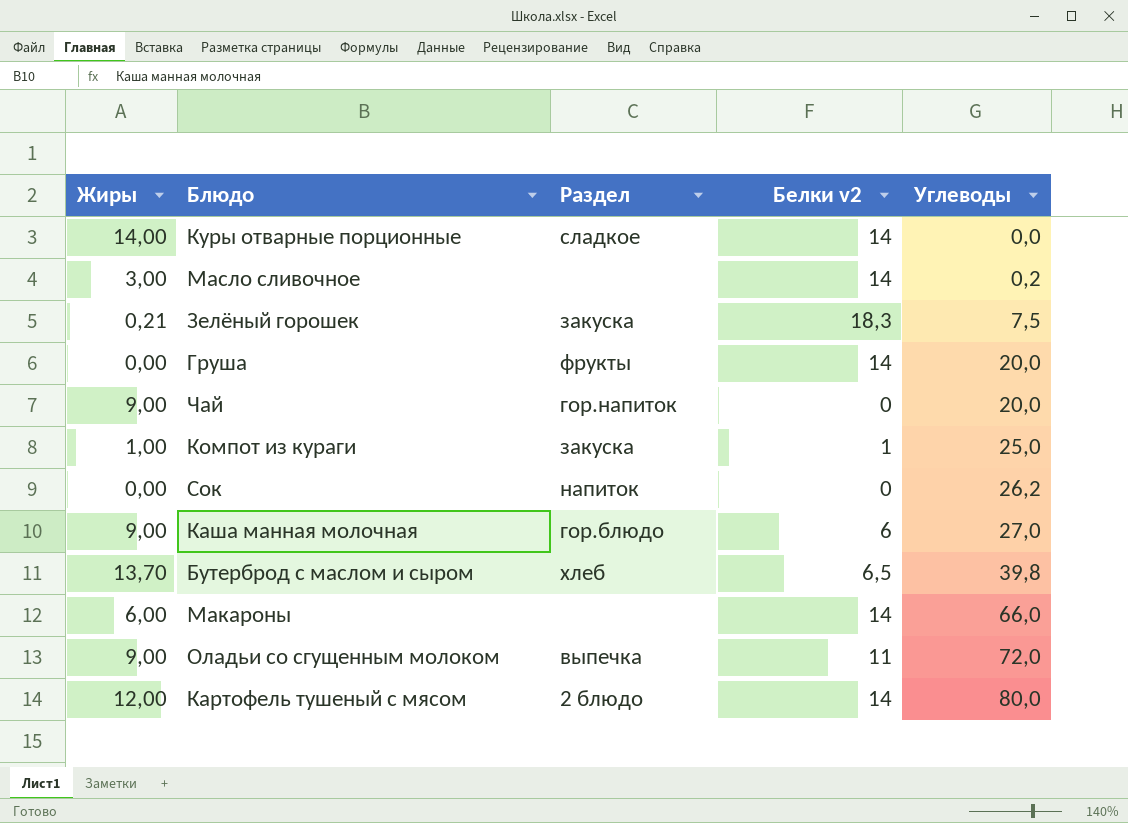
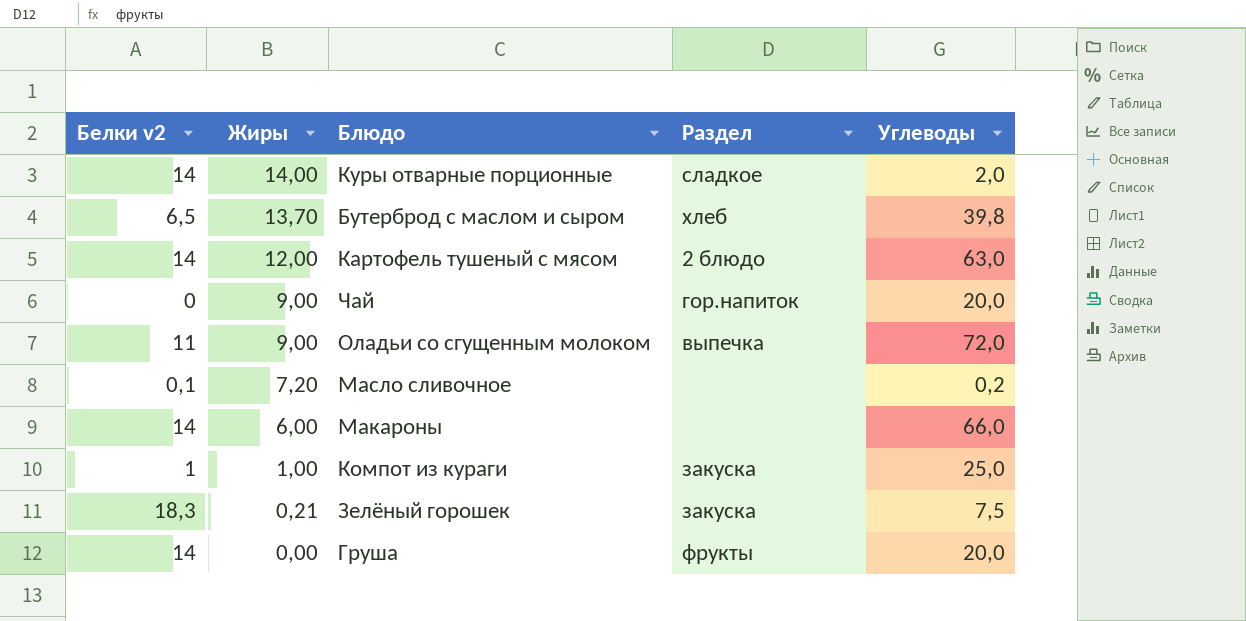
row order: Углеводы ascending -> Жиры descending
column Белки v2 | position: 4 -> 1
row Сок: 0,00 | напиток | 0 | 26,2 -> none
row Каша манная молочная: 9,00 | гор.блюдо | 6 | 27,0 -> none
Куры отварные порционные | Углеводы: 0,0 -> 2,0
Картофель тушеный с мясом | Углеводы: 80,0 -> 63,0
Масло сливочное | Белки v2: 14 -> 0,1
Масло сливочное | Жиры: 3,00 -> 7,20

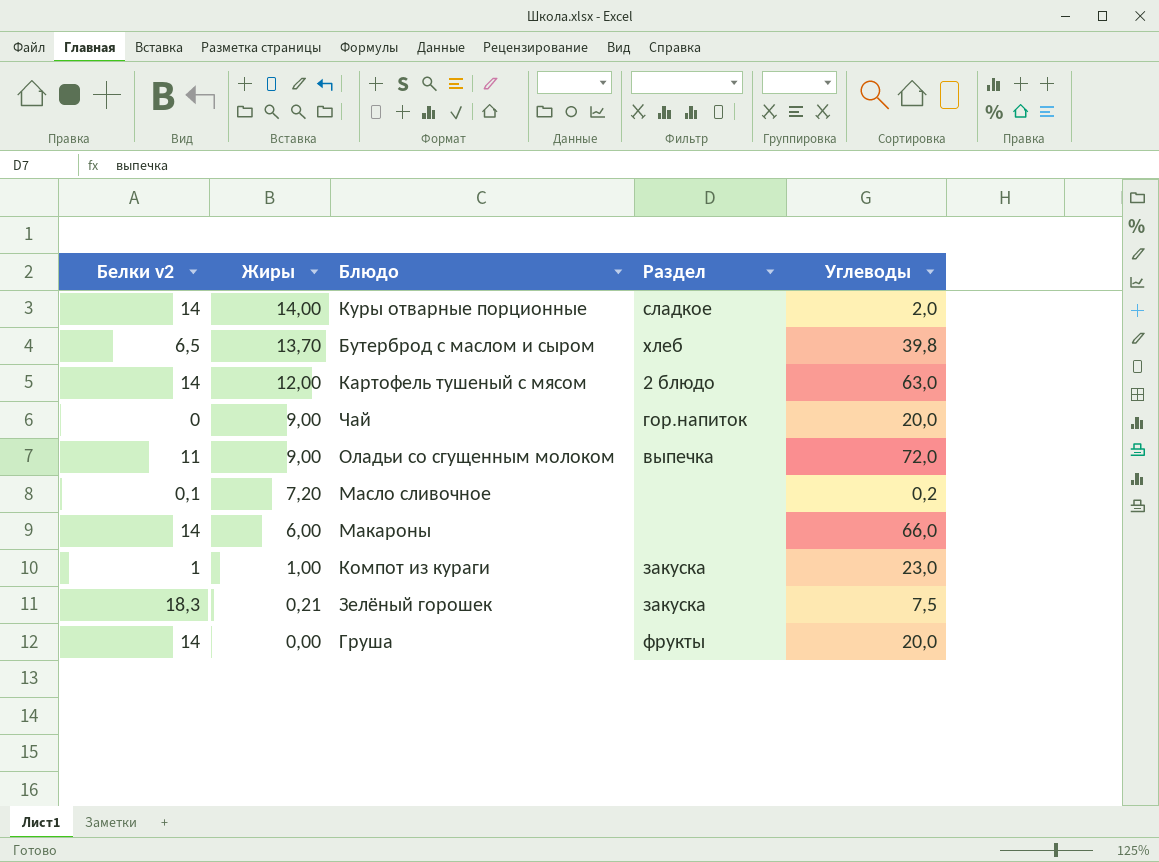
Компот из кураги | Углеводы: 25,0 -> 23,0

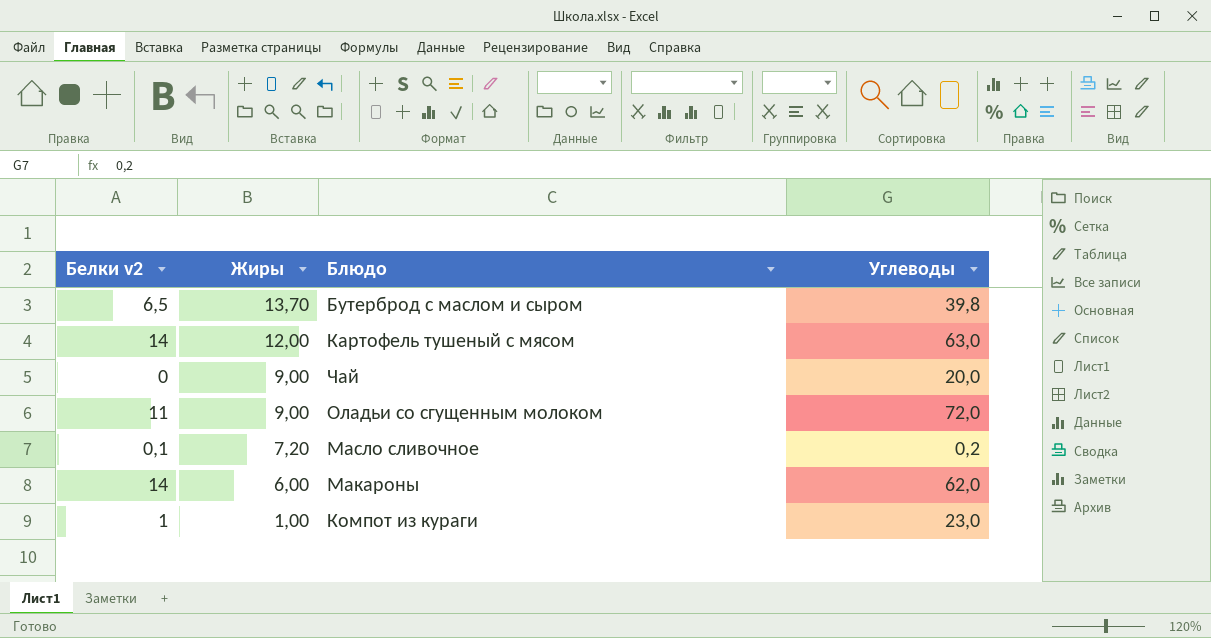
column Раздел | position: 4 -> none
row Куры отварные порционные: 14 | 14,00 | сладкое | 2,0 -> none
row Зелёный горошек: 18,3 | 0,21 | закуска | 7,5 -> none
row Груша: 14 | 0,00 | фрукты | 20,0 -> none
Макароны | Углеводы: 66,0 -> 62,0

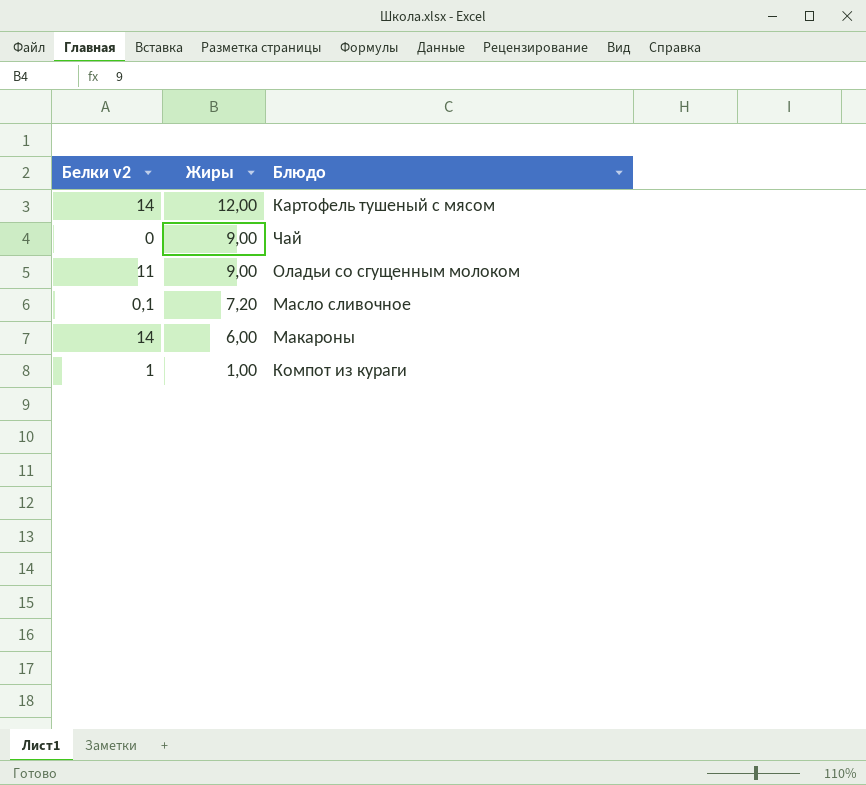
column Углеводы | position: 4 -> none
row Бутерброд с маслом и сыром: 6,5 | 13,70 | 39,8 -> none

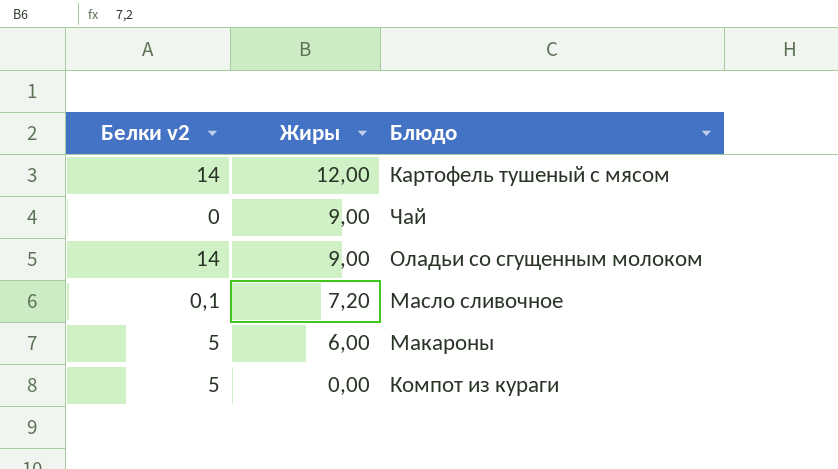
Оладьи со сгущенным молоком | Белки v2: 11 -> 14
Макароны | Белки v2: 14 -> 5
Компот из кураги | Белки v2: 1 -> 5
Компот из кураги | Жиры: 1,00 -> 0,00

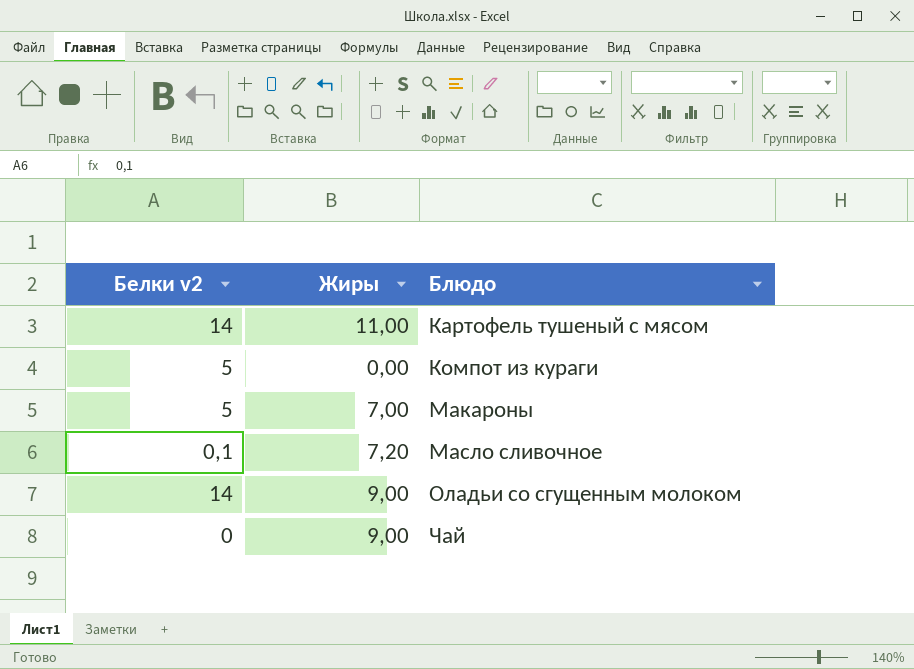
row order: Жиры descending -> Блюдо ascending
Картофель тушеный с мясом | Жиры: 12,00 -> 11,00
Макароны | Жиры: 6,00 -> 7,00

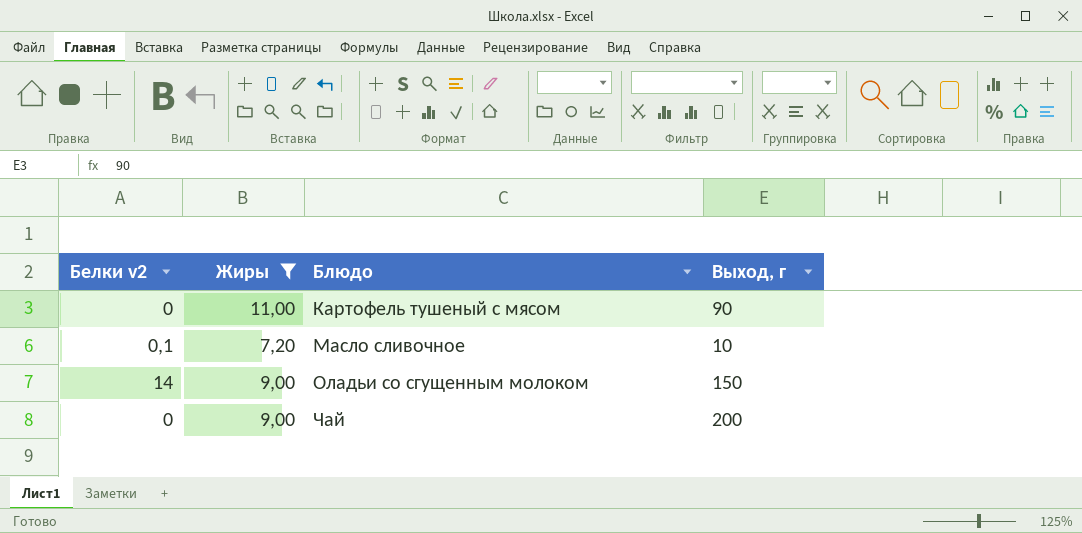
filter: none -> Жиры >= 7,20
column Выход, г | position: none -> 4
Картофель тушеный с мясом | Белки v2: 14 -> 0

